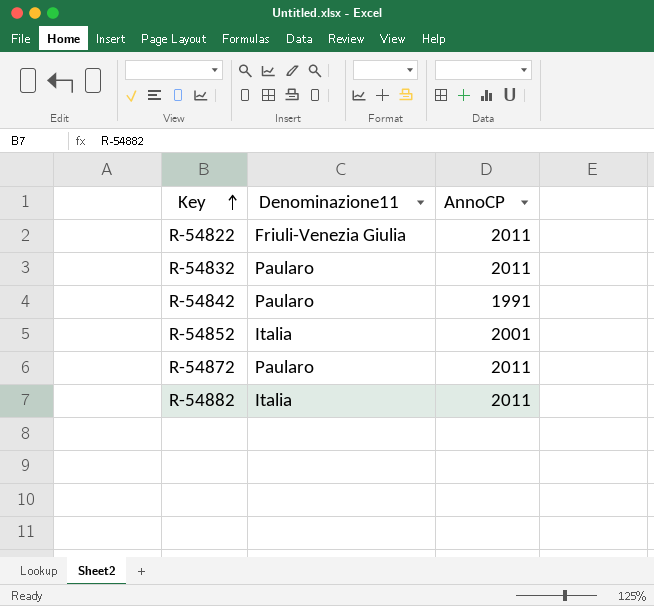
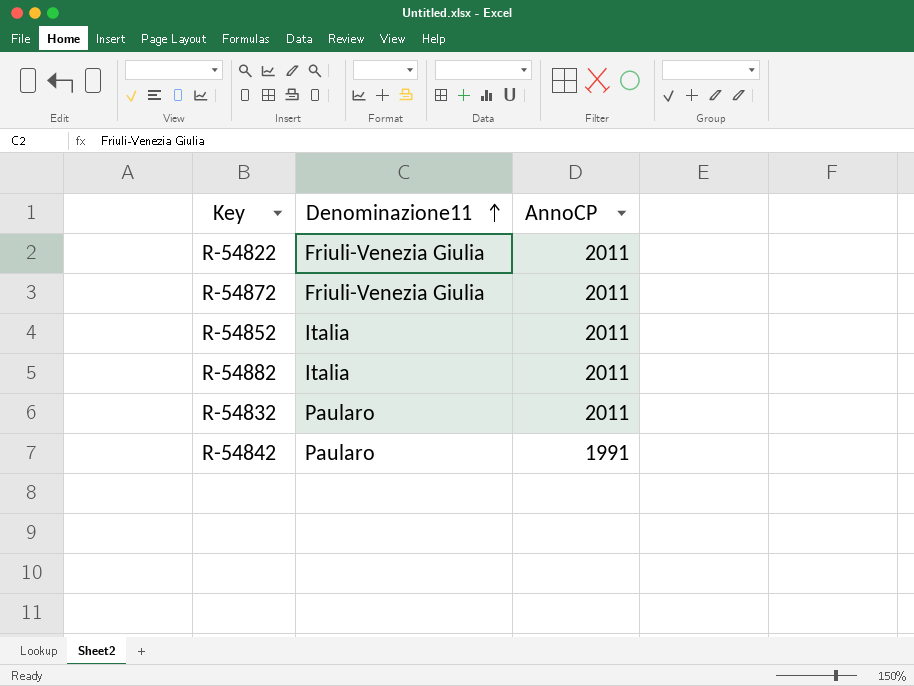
row order: Key ascending -> Denominazione11 ascending
R-54872 | Denominazione11: Paularo -> Friuli-Venezia Giulia
R-54852 | AnnoCP: 2001 -> 2011

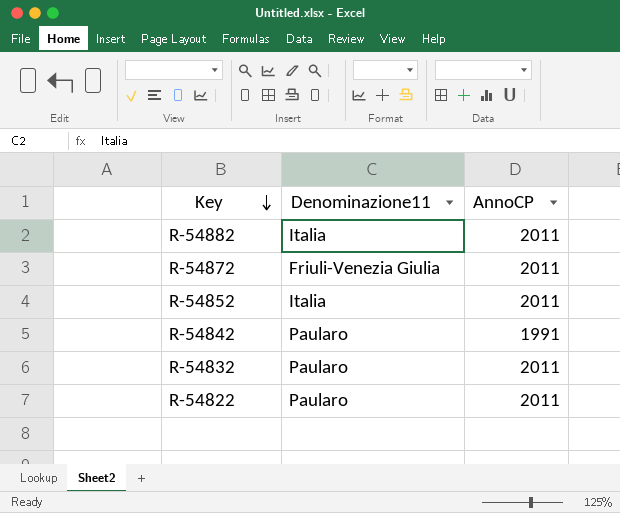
row order: Denominazione11 ascending -> Key descending
R-54822 | Denominazione11: Friuli-Venezia Giulia -> Paularo

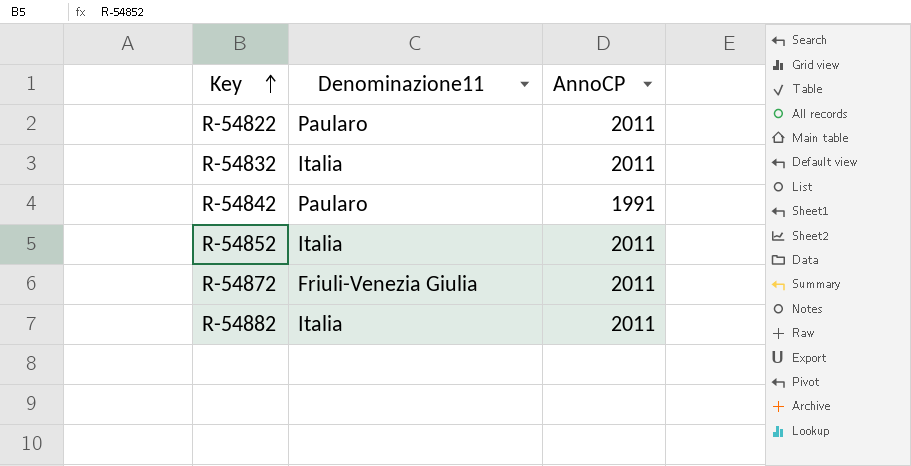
row order: Key descending -> Key ascending
R-54832 | Denominazione11: Paularo -> Italia

